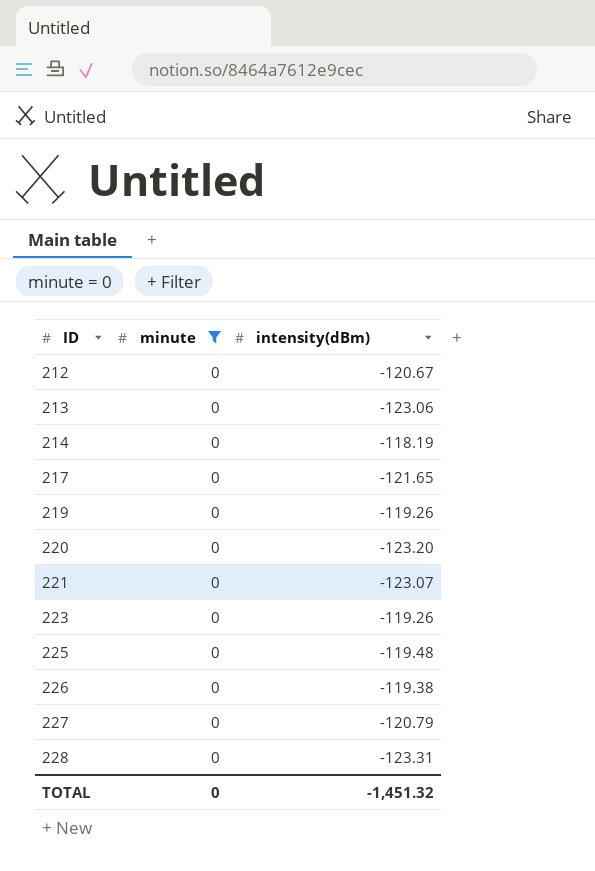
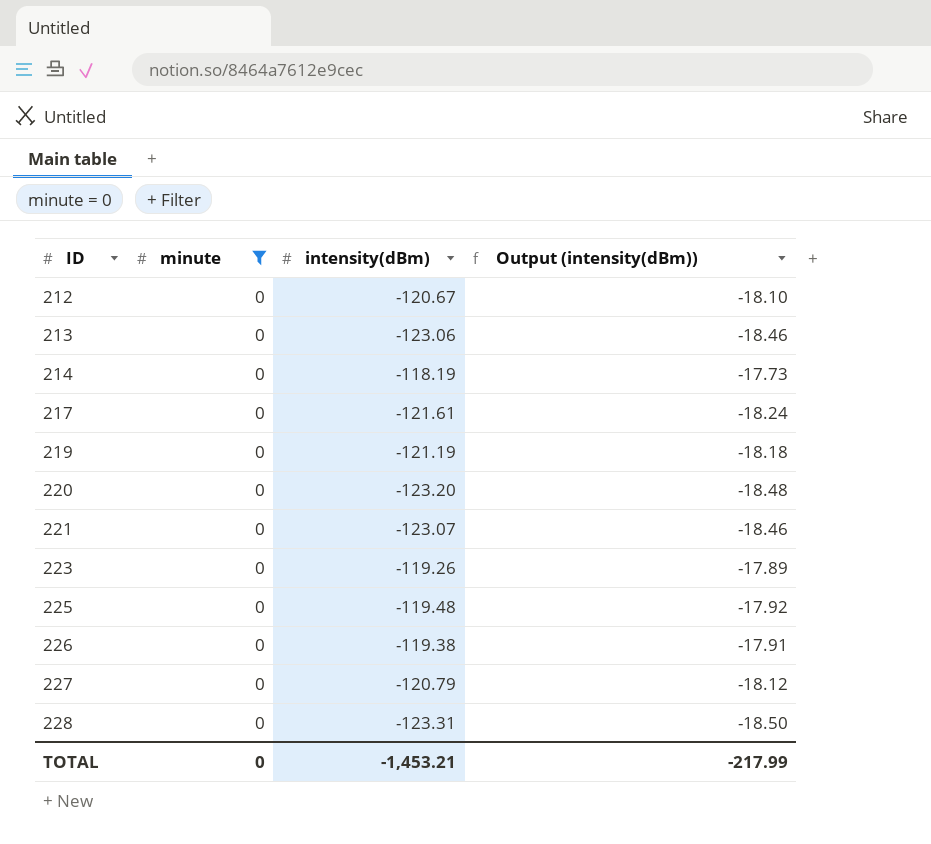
column Output (intensity(dBm)) | formula: none -> [intensity(dBm)] * 0.15
217 | intensity(dBm): -121.65 -> -121.61
219 | intensity(dBm): -119.26 -> -121.19
TOTAL | intensity(dBm): -1,451.32 -> -1,453.21

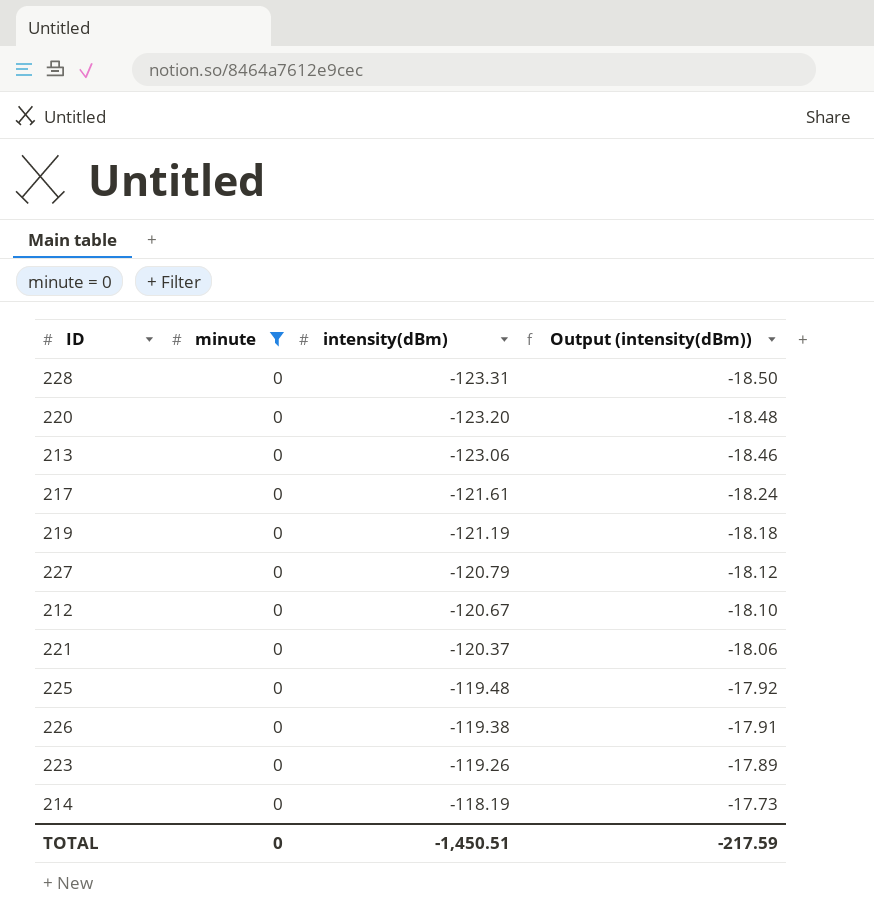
row order: ID ascending -> intensity(dBm) ascending
221 | intensity(dBm): -123.07 -> -120.37
221 | Output (intensity(dBm)): -18.46 -> -18.06
TOTAL | intensity(dBm): -1,453.21 -> -1,450.51
TOTAL | Output (intensity(dBm)): -217.99 -> -217.59

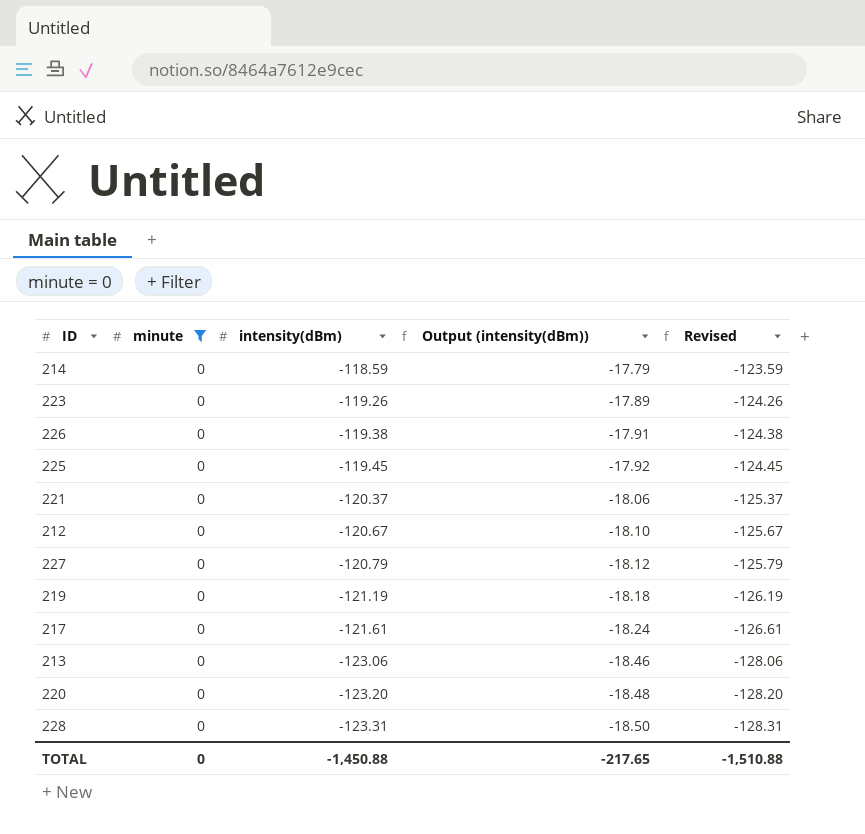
row order: intensity(dBm) ascending -> intensity(dBm) descending
column Revised | formula: none -> [intensity(dBm)] - 5
214 | intensity(dBm): -118.19 -> -118.59
214 | Output (intensity(dBm)): -17.73 -> -17.79
225 | intensity(dBm): -119.48 -> -119.45
TOTAL | intensity(dBm): -1,450.51 -> -1,450.88
TOTAL | Output (intensity(dBm)): -217.59 -> -217.65

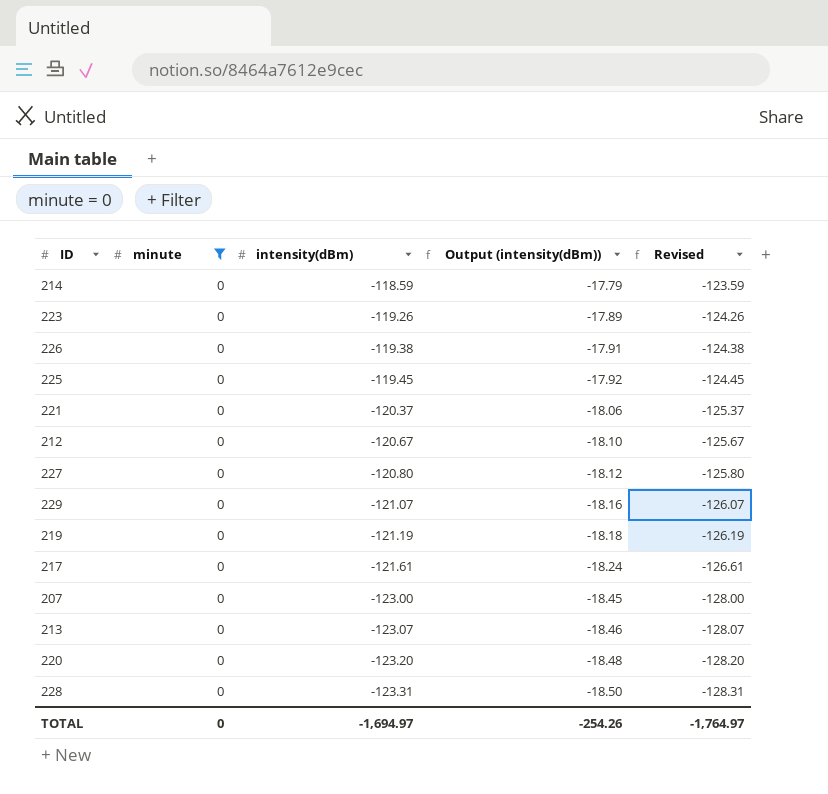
227 | intensity(dBm): -120.79 -> -120.80
227 | Revised: -125.79 -> -125.80
row 229: none -> 0 | -121.07 | -18.16 | -126.07
row 207: none -> 0 | -123.00 | -18.45 | -128.00
213 | intensity(dBm): -123.06 -> -123.07
213 | Revised: -128.06 -> -128.07
TOTAL | intensity(dBm): -1,450.88 -> -1,694.97
TOTAL | Output (intensity(dBm)): -217.65 -> -254.26
TOTAL | Revised: -1,510.88 -> -1,764.97

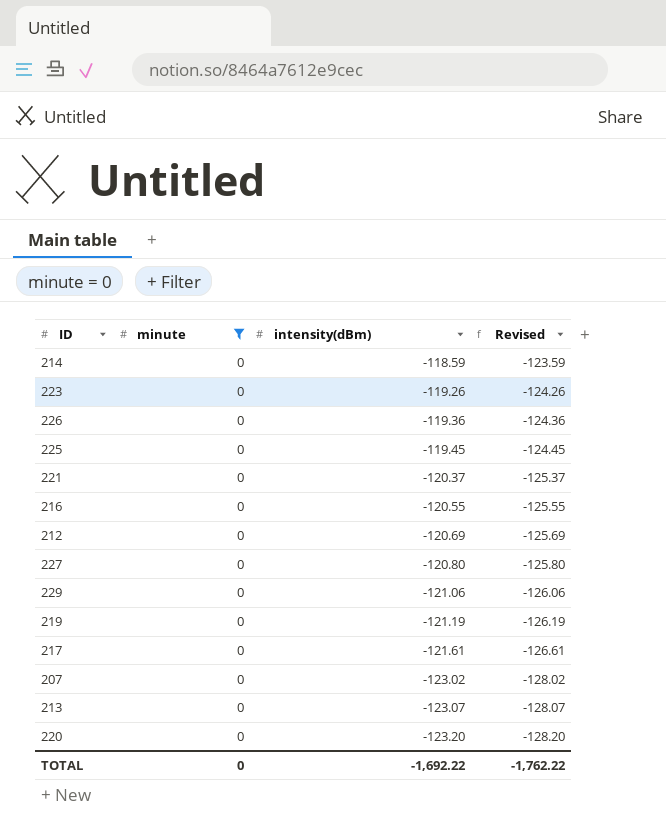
column Output (intensity(dBm)) | formula: [intensity(dBm)] * 0.15 -> none
row 228: 0 | -123.31 | -18.50 | -128.31 -> none
226 | intensity(dBm): -119.38 -> -119.36
226 | Revised: -124.38 -> -124.36
row 216: none -> 0 | -120.55 | -125.55
212 | intensity(dBm): -120.67 -> -120.69
212 | Revised: -125.67 -> -125.69
229 | intensity(dBm): -121.07 -> -121.06
229 | Revised: -126.07 -> -126.06
207 | intensity(dBm): -123.00 -> -123.02
207 | Revised: -128.00 -> -128.02
TOTAL | intensity(dBm): -1,694.97 -> -1,692.22
TOTAL | Revised: -1,764.97 -> -1,762.22

